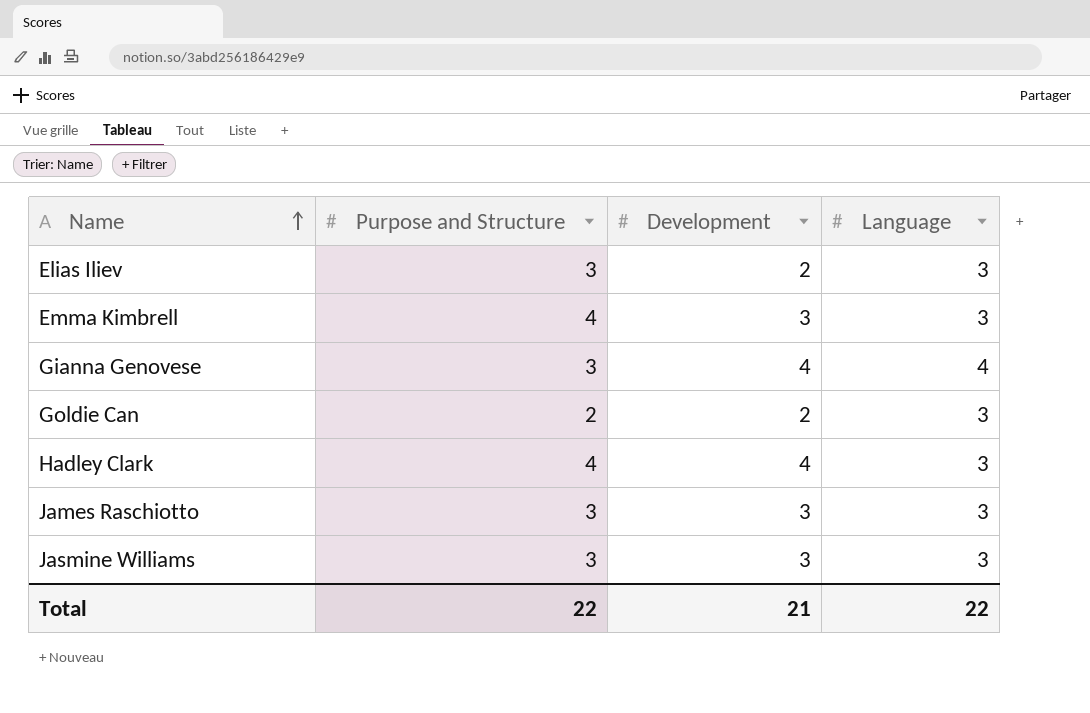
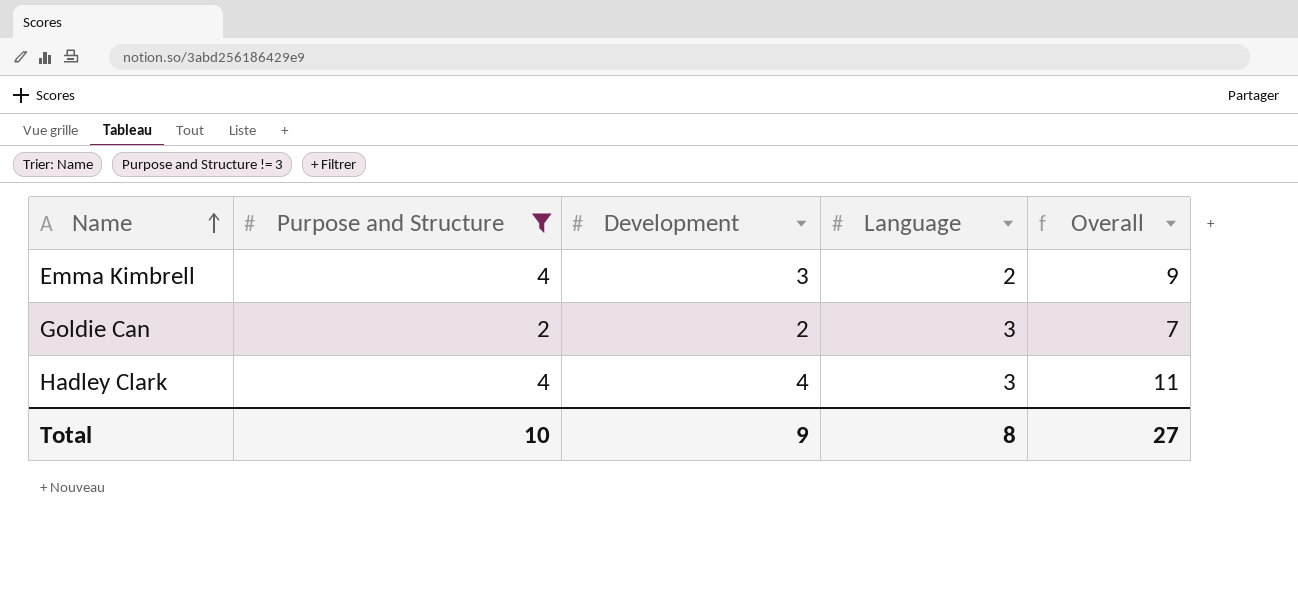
filter: none -> Purpose and Structure != 3
column Overall | formula: none -> [Purpose and Structure] + [Development] + [Language]
Emma Kimbrell | Language: 3 -> 2
Total | Purpose and Structure: 22 -> 10
Total | Development: 21 -> 9
Total | Language: 22 -> 8

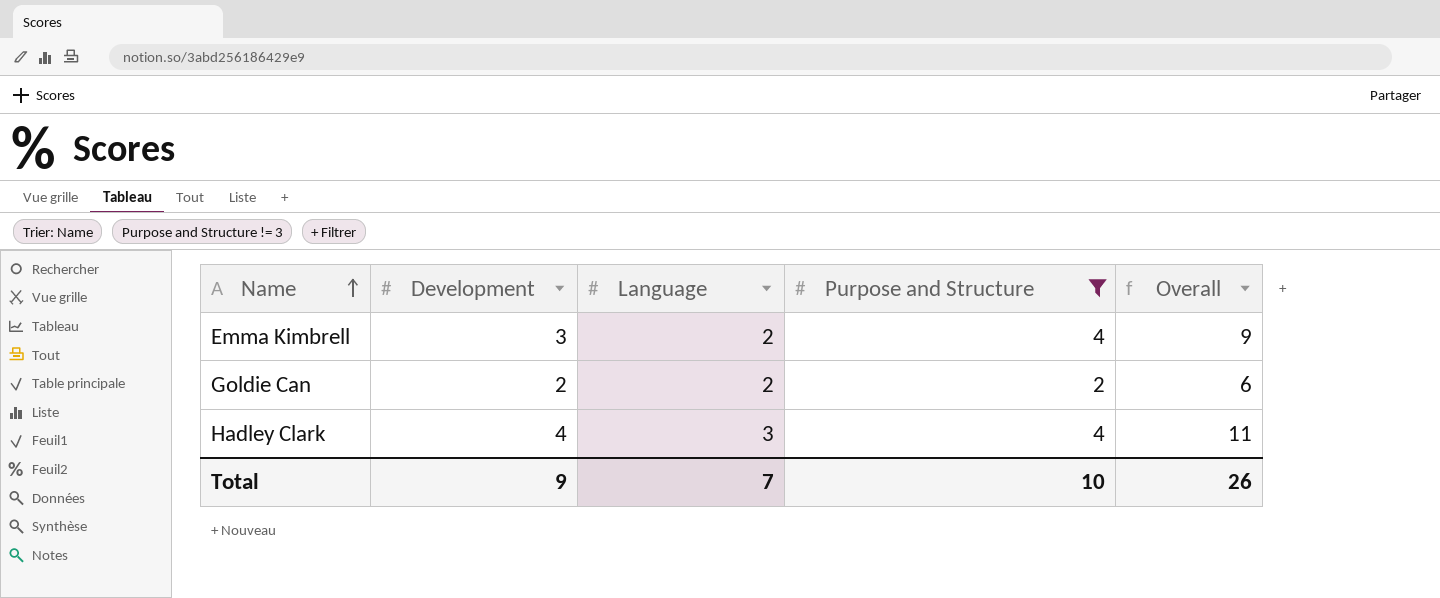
column Purpose and Structure | position: 2 -> 4
Goldie Can | Language: 3 -> 2
Goldie Can | Overall: 7 -> 6
Total | Language: 8 -> 7
Total | Overall: 27 -> 26

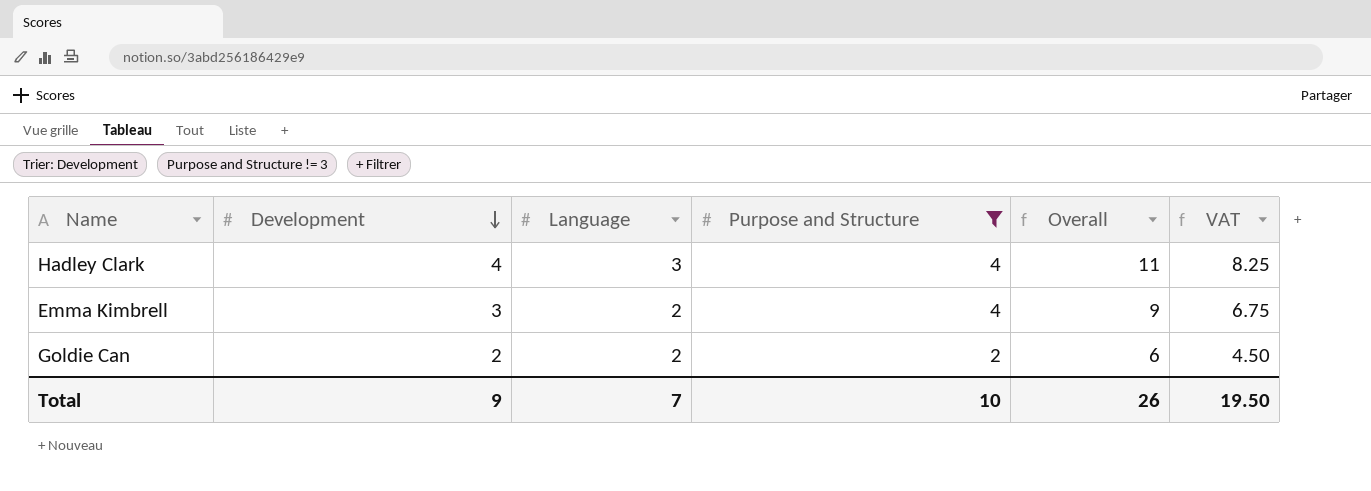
row order: Name ascending -> Development descending
column VAT | formula: none -> [Overall] * 0.75

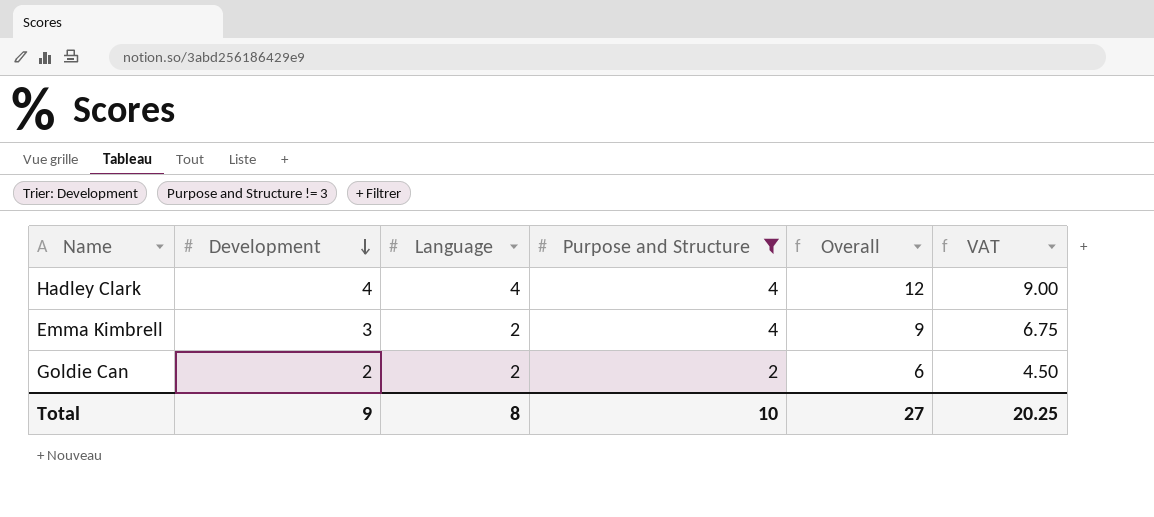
Hadley Clark | Language: 3 -> 4
Hadley Clark | Overall: 11 -> 12
Hadley Clark | VAT: 8.25 -> 9.00
Total | Language: 7 -> 8
Total | Overall: 26 -> 27
Total | VAT: 19.50 -> 20.25

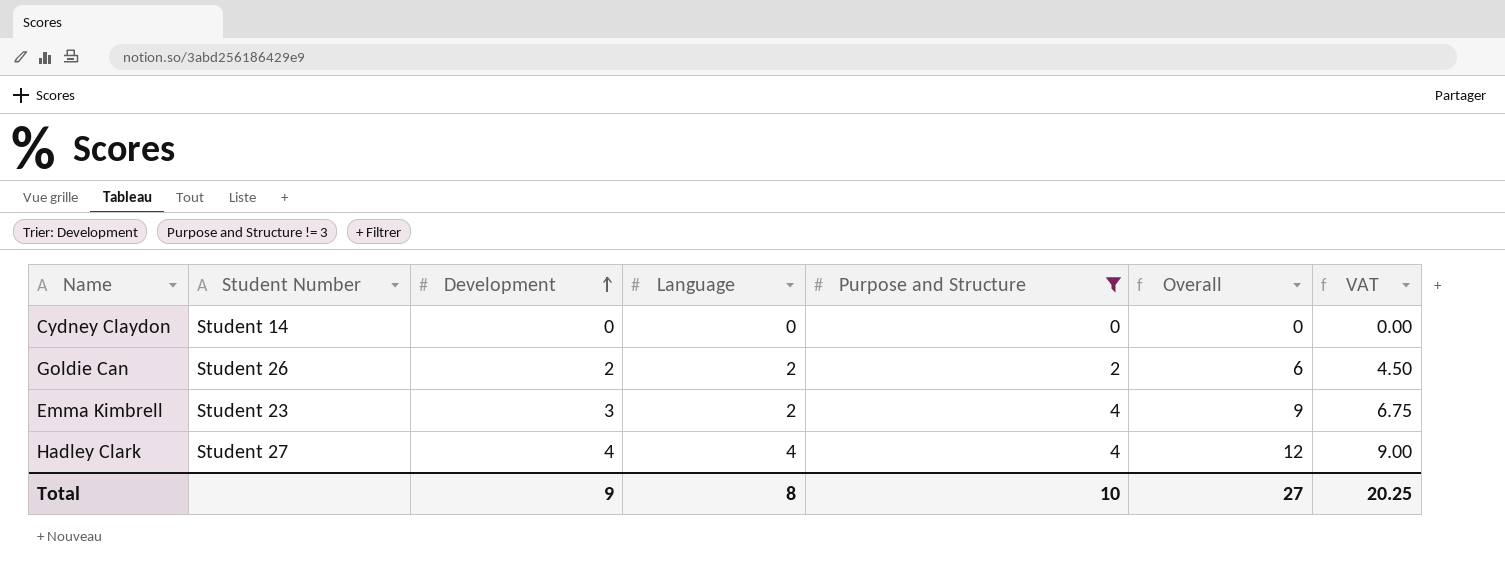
row order: Development descending -> Development ascending
column Student Number | position: none -> 2
row Cydney Claydon: none -> Student 14 | 0 | 0 | 0 | 0 | 0.00

